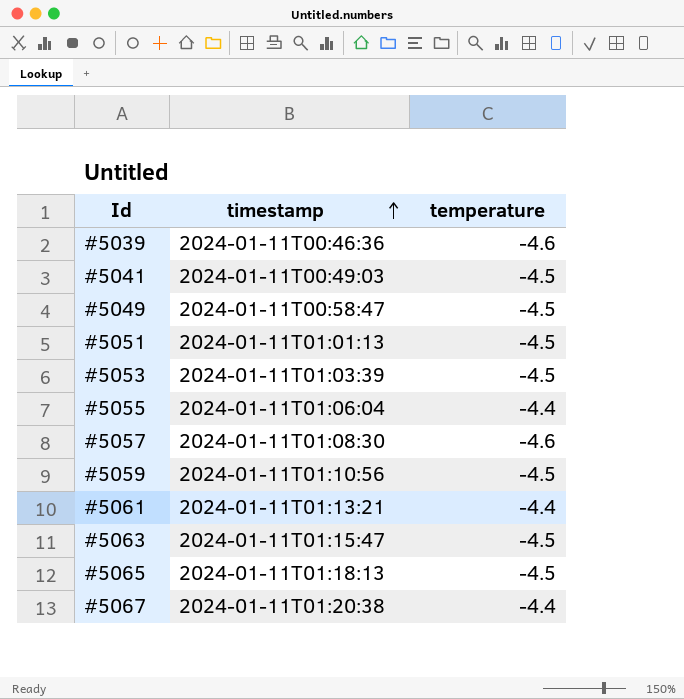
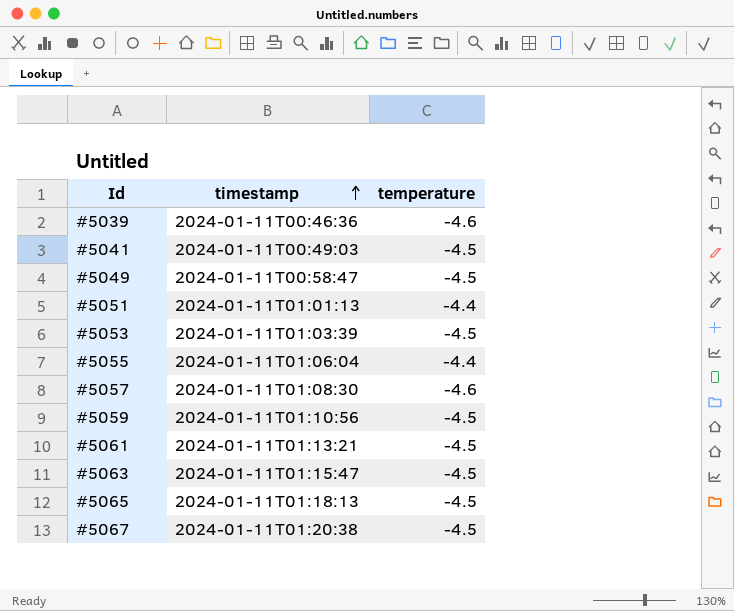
#5051 | temperature: -4.5 -> -4.4
#5061 | temperature: -4.4 -> -4.5
#5067 | temperature: -4.4 -> -4.5

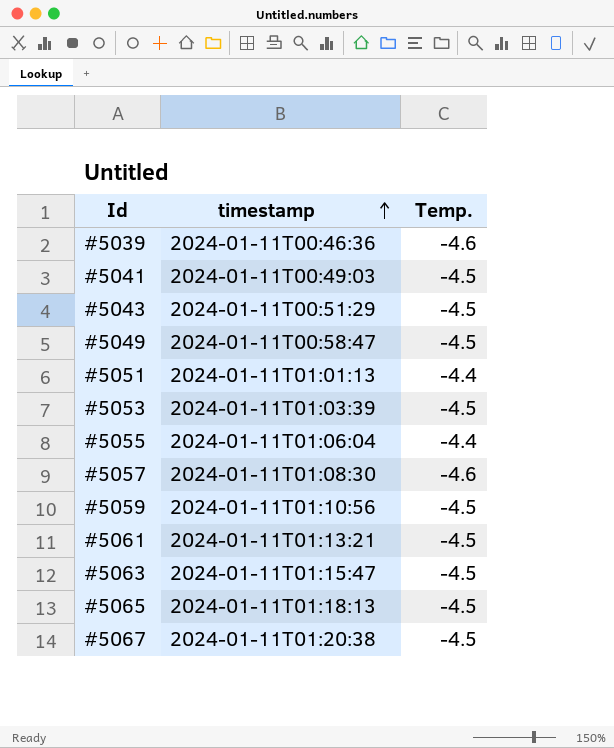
column name: temperature -> Temp.
row #5043: none -> 2024-01-11T00:51:29 | -4.5

